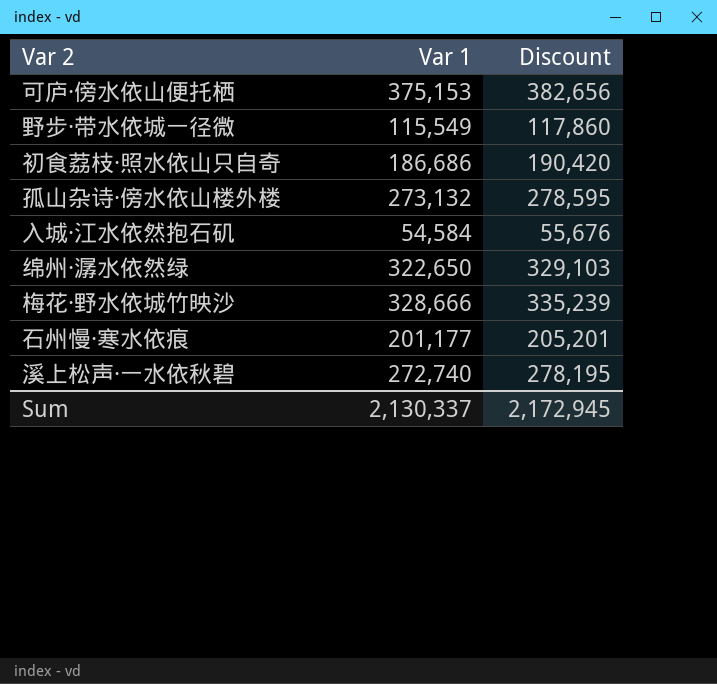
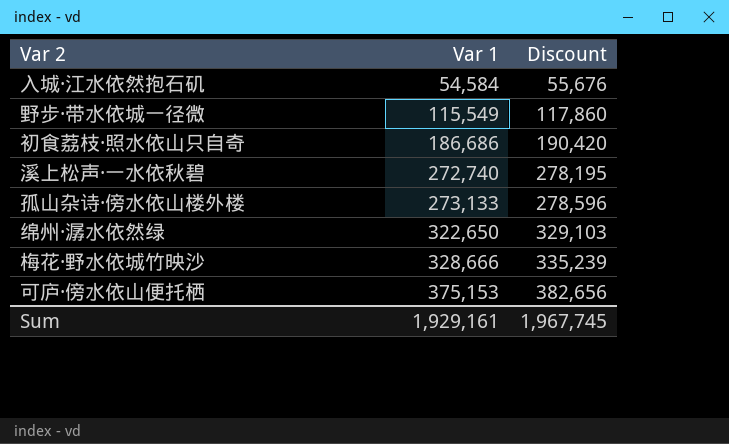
row order: none -> Var 1 ascending
row 石州慢·寒水依痕: 201,177 | 205,201 -> none
孤山杂诗·傍水依山楼外楼 | Var 1: 273,132 -> 273,133
孤山杂诗·傍水依山楼外楼 | Discount: 278,595 -> 278,596
Sum | Var 1: 2,130,337 -> 1,929,161
Sum | Discount: 2,172,945 -> 1,967,745

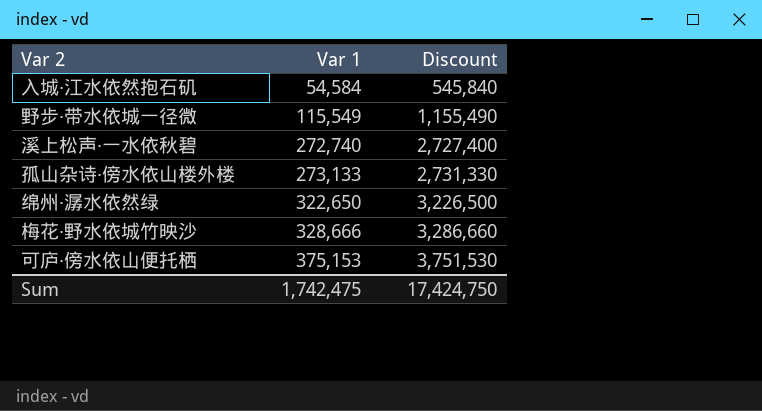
column Discount | formula: [Var 1] * 1.02 -> [Var 1] * 10
row 初食荔枝·照水依山只自奇: 186,686 | 190,420 -> none
Sum | Var 1: 1,929,161 -> 1,742,475
Sum | Discount: 1,967,745 -> 17,424,750

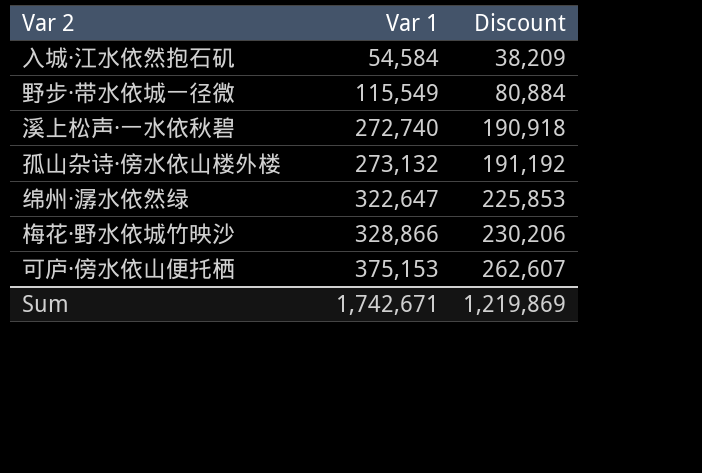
column Discount | formula: [Var 1] * 10 -> [Var 1] * 0.7
孤山杂诗·傍水依山楼外楼 | Var 1: 273,133 -> 273,132
绵州·潺水依然绿 | Var 1: 322,650 -> 322,647
梅花·野水依城竹映沙 | Var 1: 328,666 -> 328,866
Sum | Var 1: 1,742,475 -> 1,742,671
Sum | Discount: 17,424,750 -> 1,219,869

